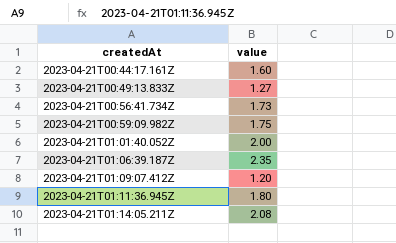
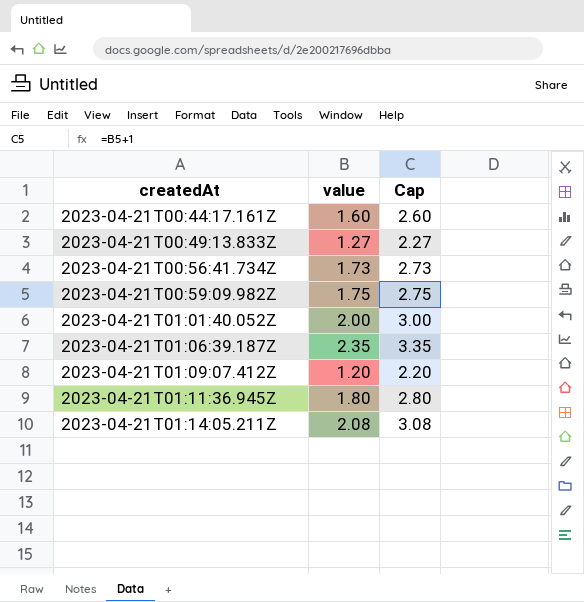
column Cap | formula: none -> [value] + 1

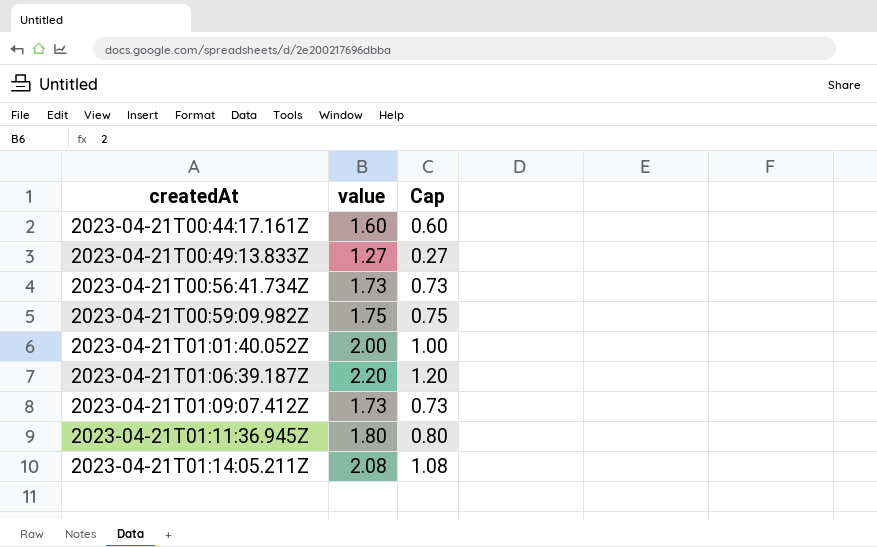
column Cap | formula: [value] + 1 -> [value] - 1
2023-04-21T01:06:39.187Z | value: 2.35 -> 2.20
2023-04-21T01:09:07.412Z | value: 1.20 -> 1.73

